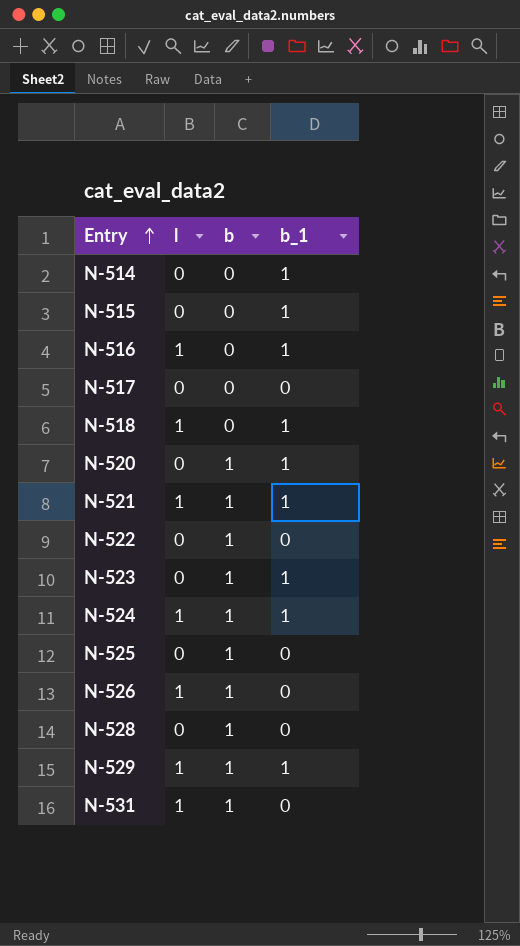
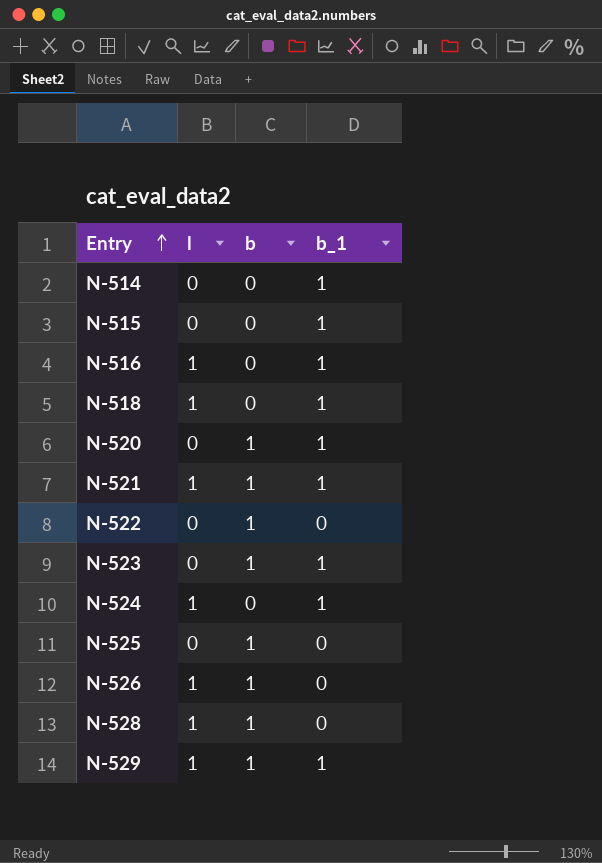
row N-517: 0 | 0 | 0 -> none
row N-531: 1 | 1 | 0 -> none
N-524 | b: 1 -> 0
N-528 | l: 0 -> 1

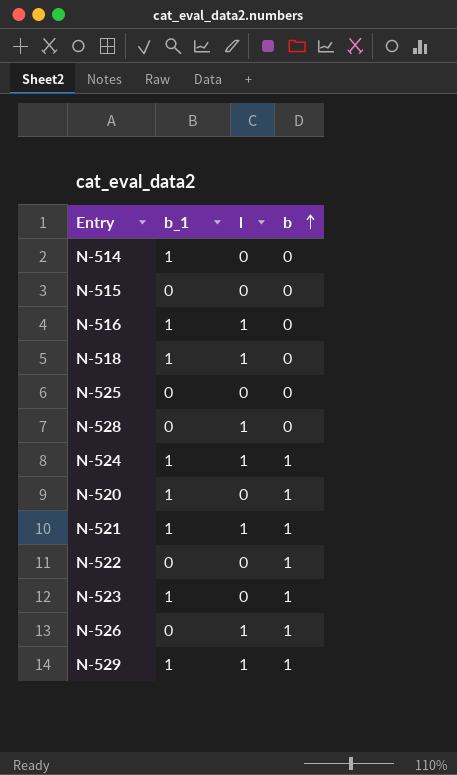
row order: Entry ascending -> b ascending
column b_1 | position: 4 -> 2
N-515 | b_1: 1 -> 0
N-525 | b: 1 -> 0
N-528 | b: 1 -> 0
N-524 | b: 0 -> 1

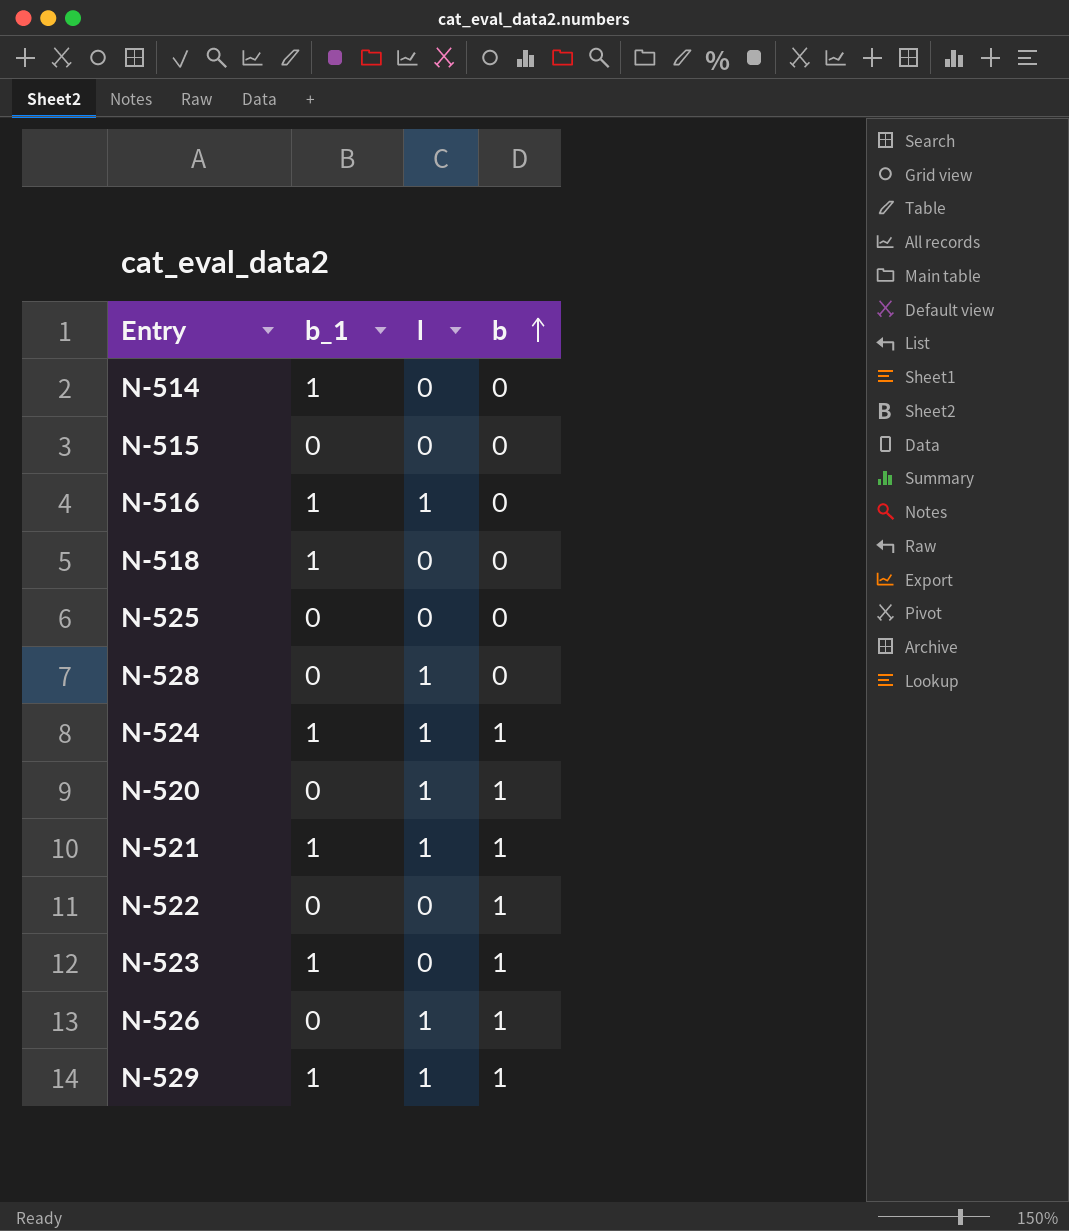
N-518 | l: 1 -> 0
N-520 | b_1: 1 -> 0
N-520 | l: 0 -> 1

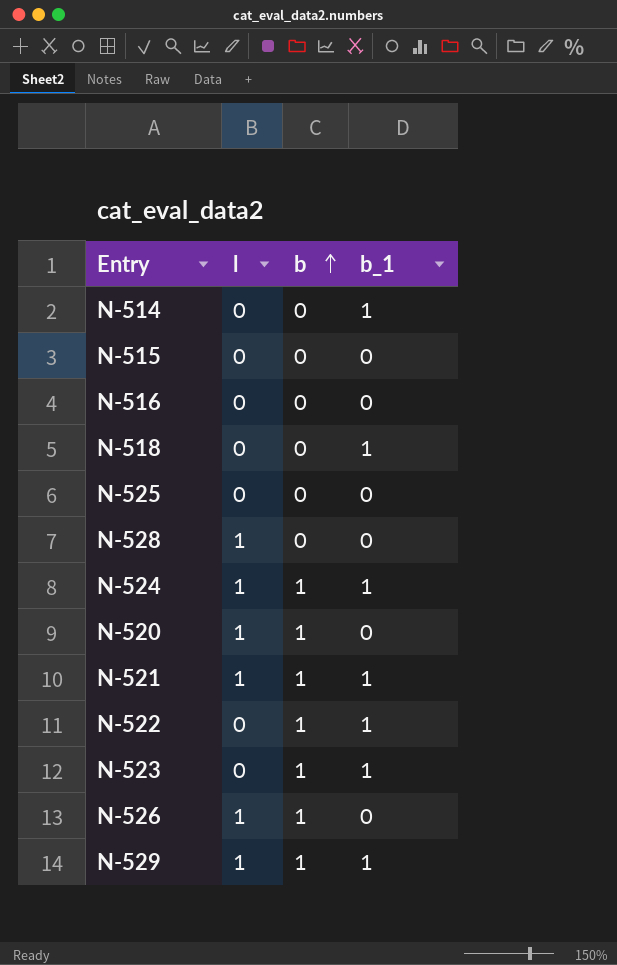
column b_1 | position: 2 -> 4
N-516 | l: 1 -> 0
N-516 | b_1: 1 -> 0
N-522 | b_1: 0 -> 1

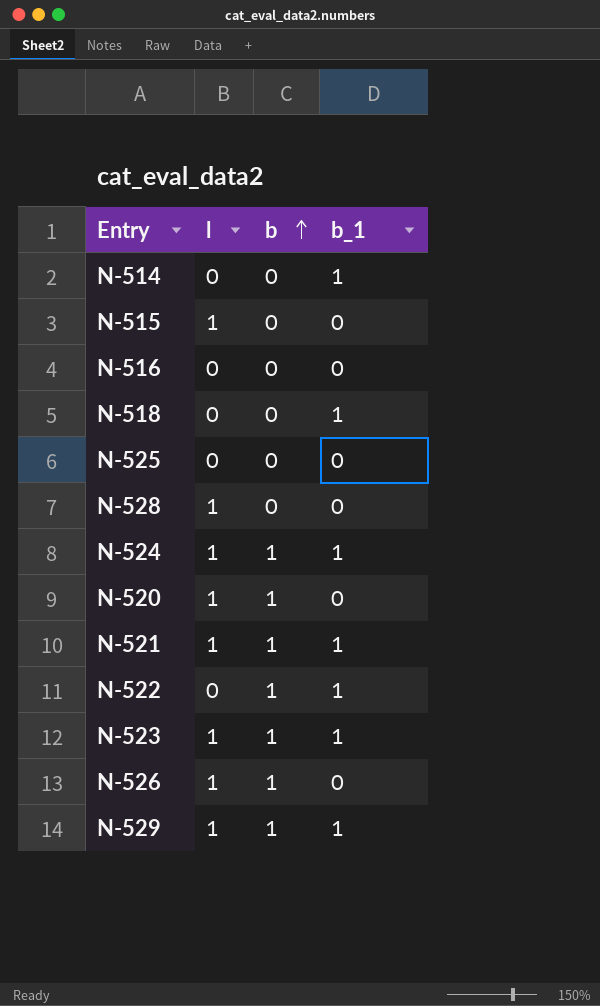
N-515 | l: 0 -> 1
N-523 | l: 0 -> 1

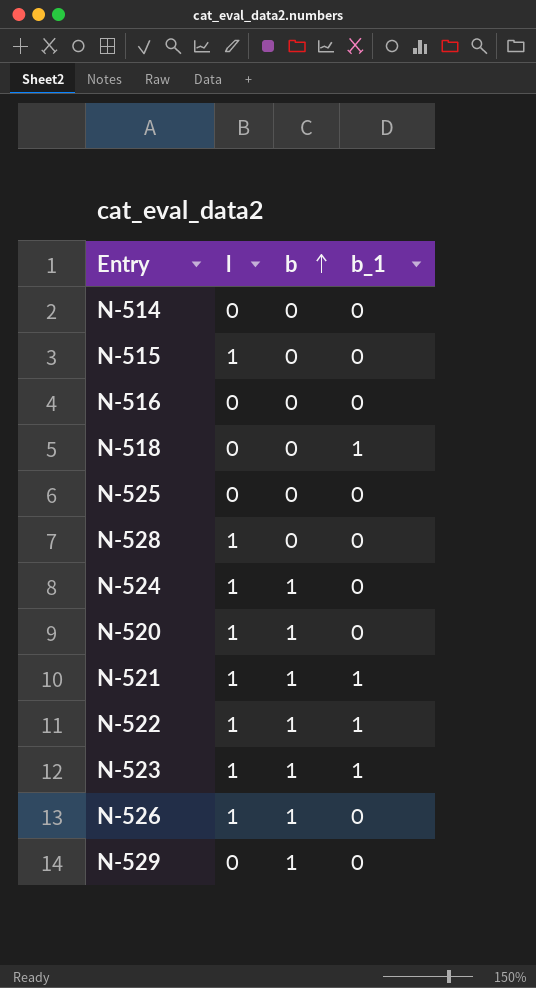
N-514 | b_1: 1 -> 0
N-524 | b_1: 1 -> 0
N-522 | l: 0 -> 1
N-529 | l: 1 -> 0
N-529 | b_1: 1 -> 0

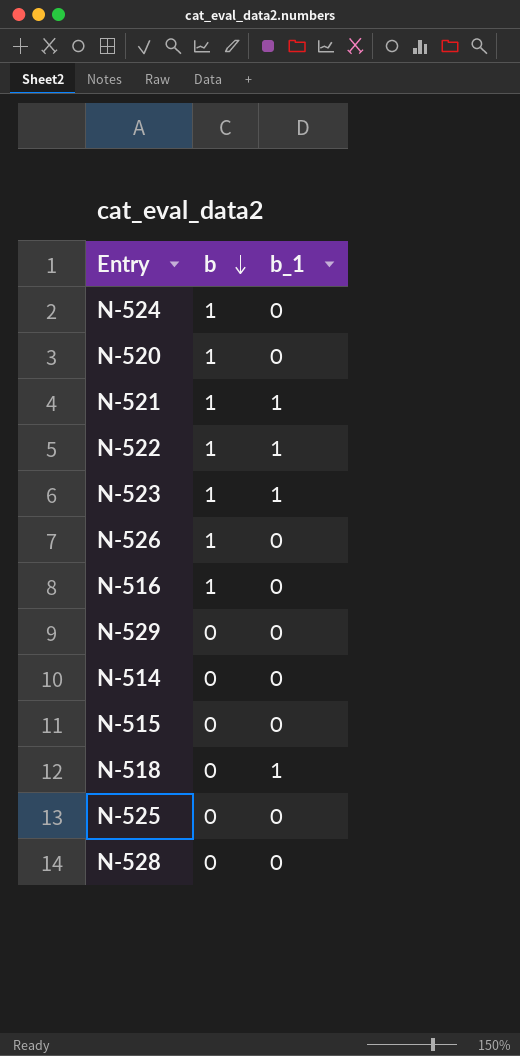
row order: b ascending -> b descending
column l | position: 2 -> none
N-516 | b: 0 -> 1
N-529 | b: 1 -> 0

